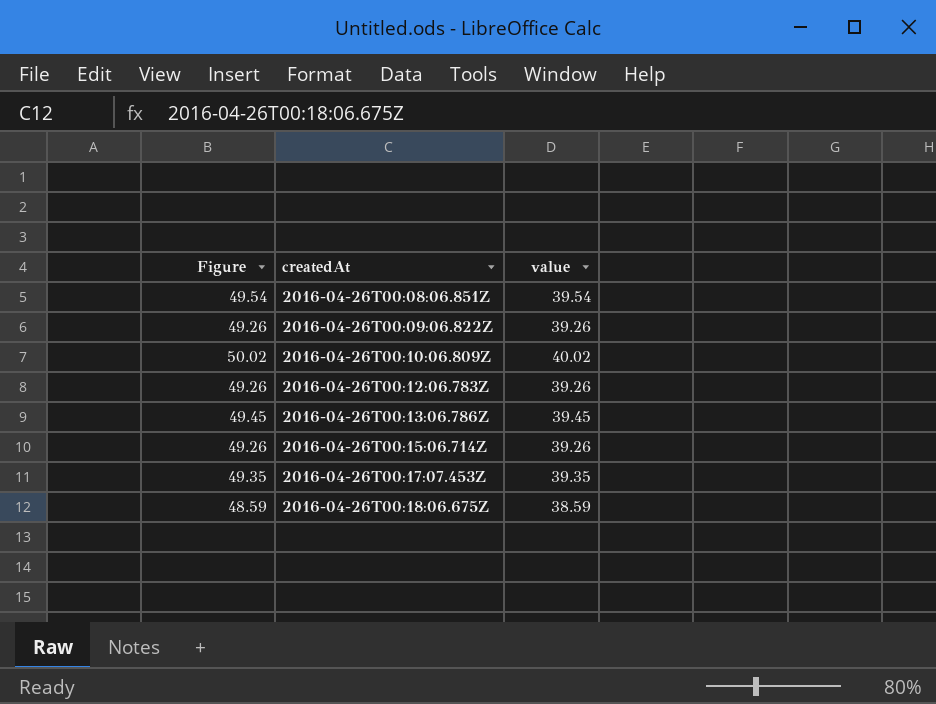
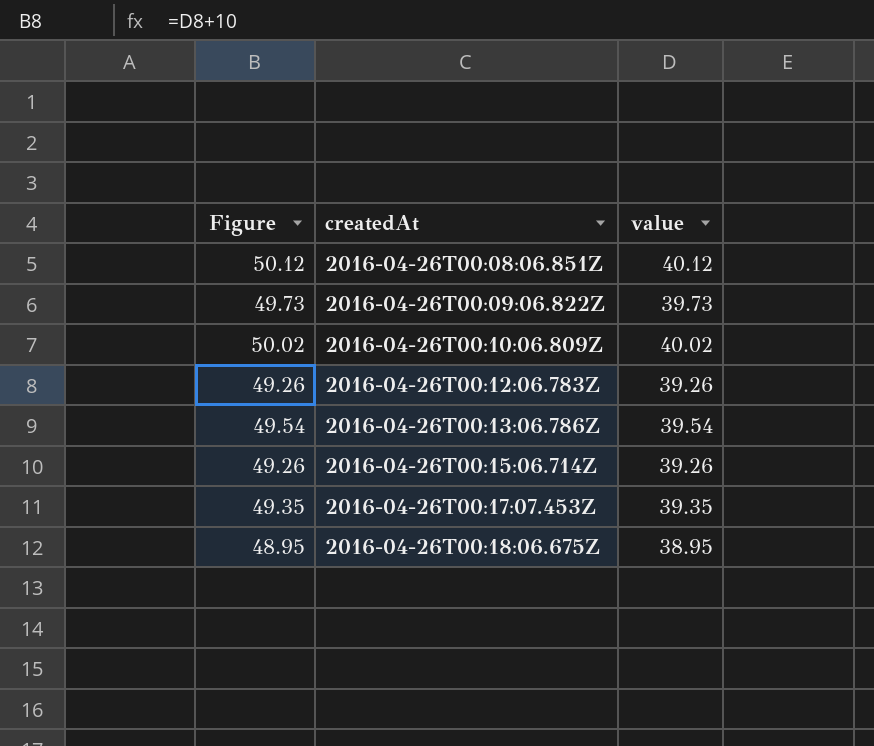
2016-04-26T00:08:06.851Z | Figure: 49.54 -> 50.12
2016-04-26T00:08:06.851Z | value: 39.54 -> 40.12
2016-04-26T00:09:06.822Z | Figure: 49.26 -> 49.73
2016-04-26T00:09:06.822Z | value: 39.26 -> 39.73
2016-04-26T00:13:06.786Z | Figure: 49.45 -> 49.54
2016-04-26T00:13:06.786Z | value: 39.45 -> 39.54
2016-04-26T00:18:06.675Z | Figure: 48.59 -> 48.95
2016-04-26T00:18:06.675Z | value: 38.59 -> 38.95

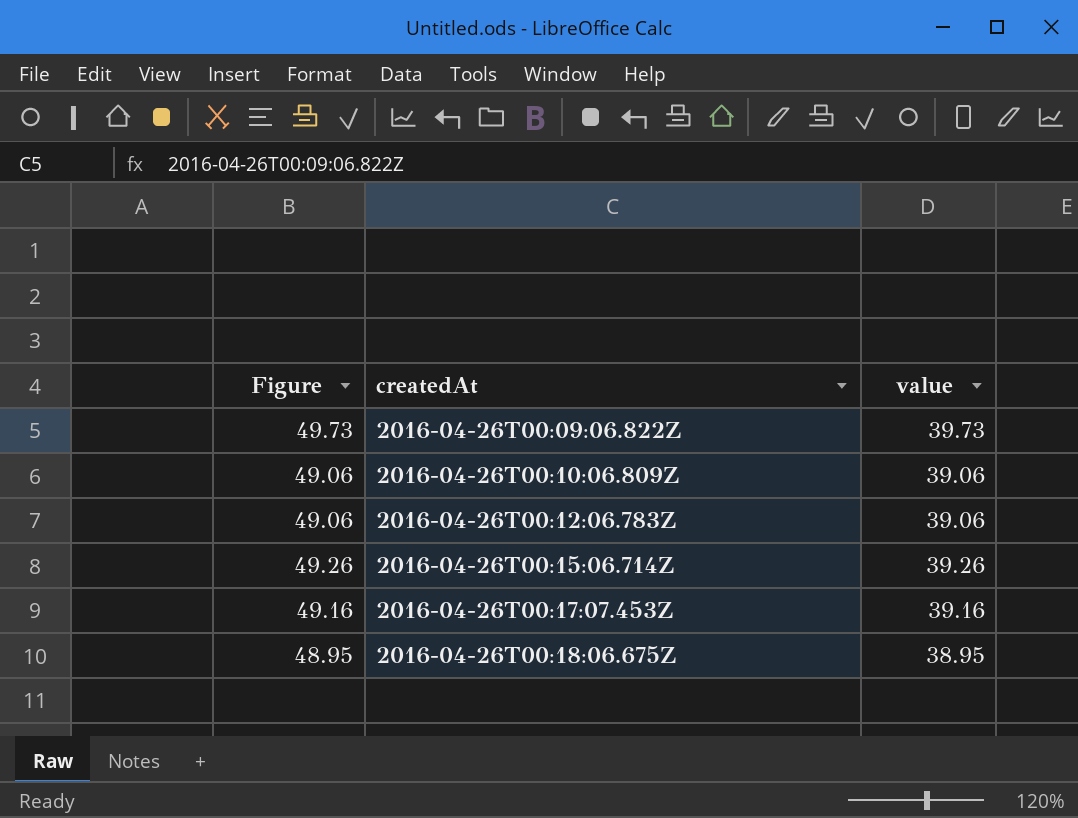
row 2016-04-26T00:08:06.851Z: 50.12 | 40.12 -> none
row 2016-04-26T00:13:06.786Z: 49.54 | 39.54 -> none
2016-04-26T00:10:06.809Z | Figure: 50.02 -> 49.06
2016-04-26T00:10:06.809Z | value: 40.02 -> 39.06
2016-04-26T00:12:06.783Z | Figure: 49.26 -> 49.06
2016-04-26T00:12:06.783Z | value: 39.26 -> 39.06
2016-04-26T00:17:07.453Z | Figure: 49.35 -> 49.16
2016-04-26T00:17:07.453Z | value: 39.35 -> 39.16

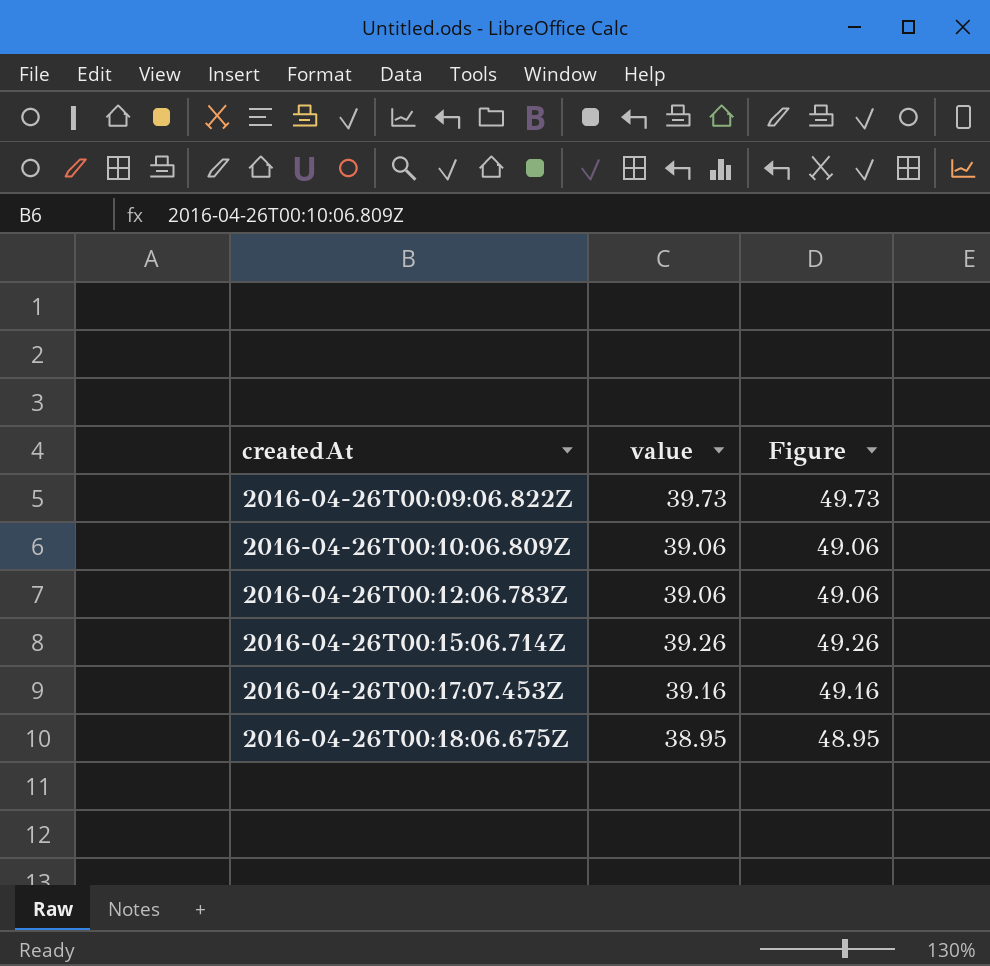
column Figure | position: 1 -> 3

